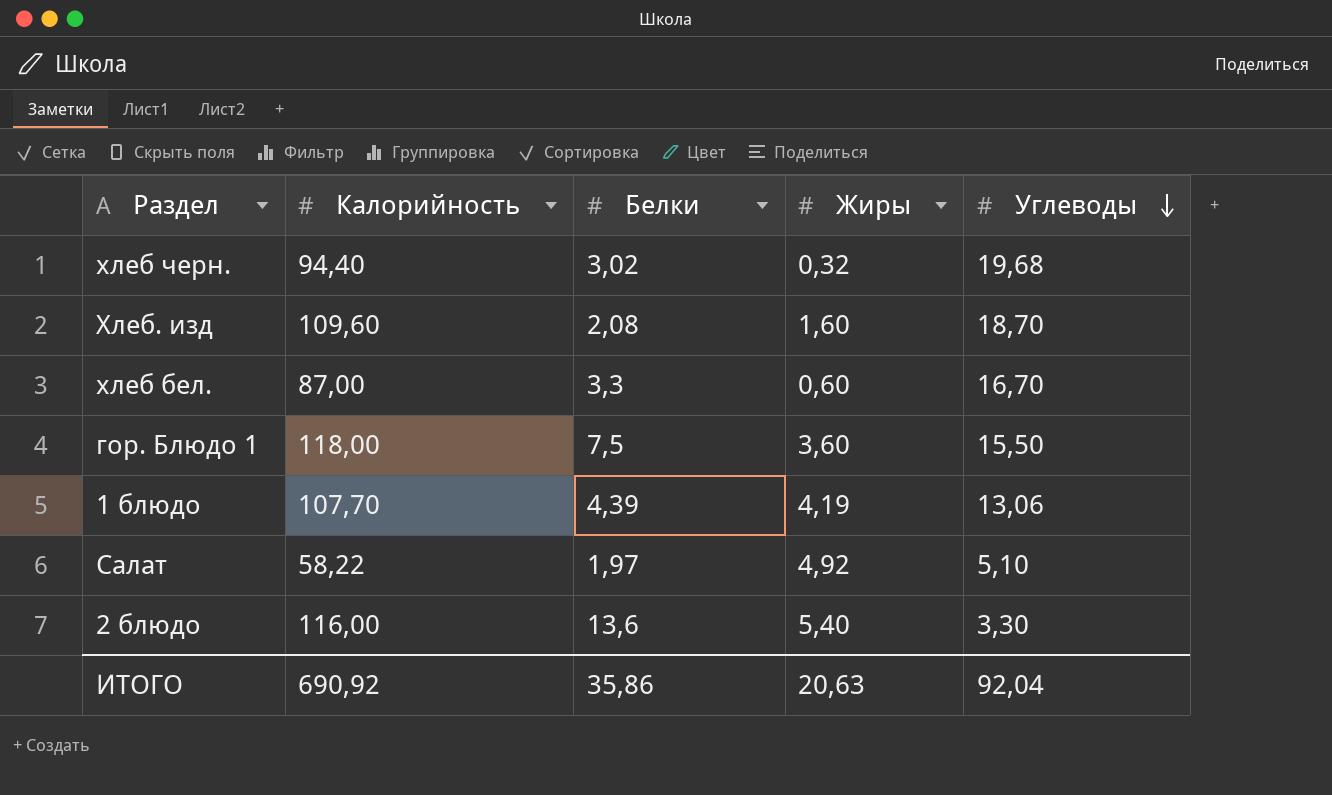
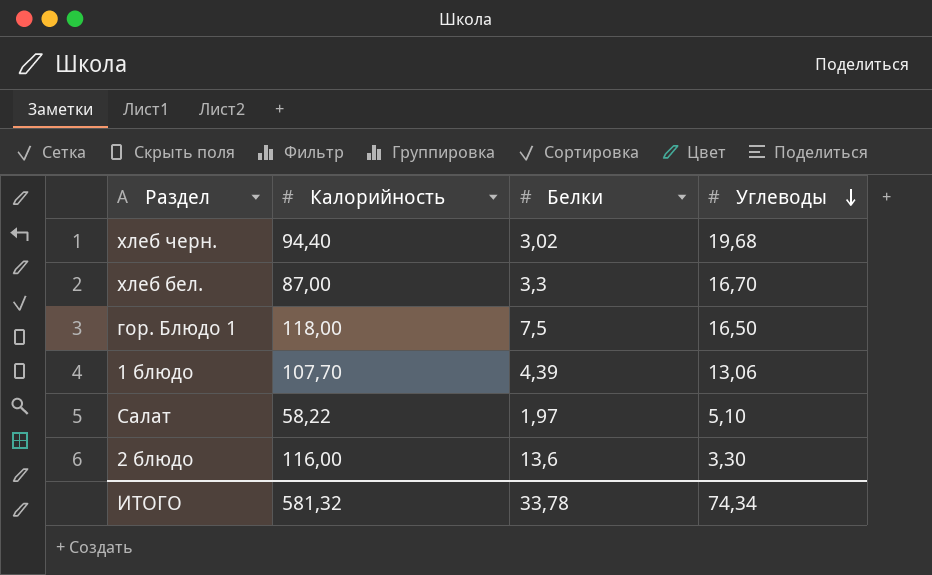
column Жиры | position: 4 -> none
row Хлеб. изд: 109,60 | 2,08 | 1,60 | 18,70 -> none
гор. Блюдо 1 | Углеводы: 15,50 -> 16,50
ИТОГО | Калорийность: 690,92 -> 581,32
ИТОГО | Белки: 35,86 -> 33,78
ИТОГО | Углеводы: 92,04 -> 74,34

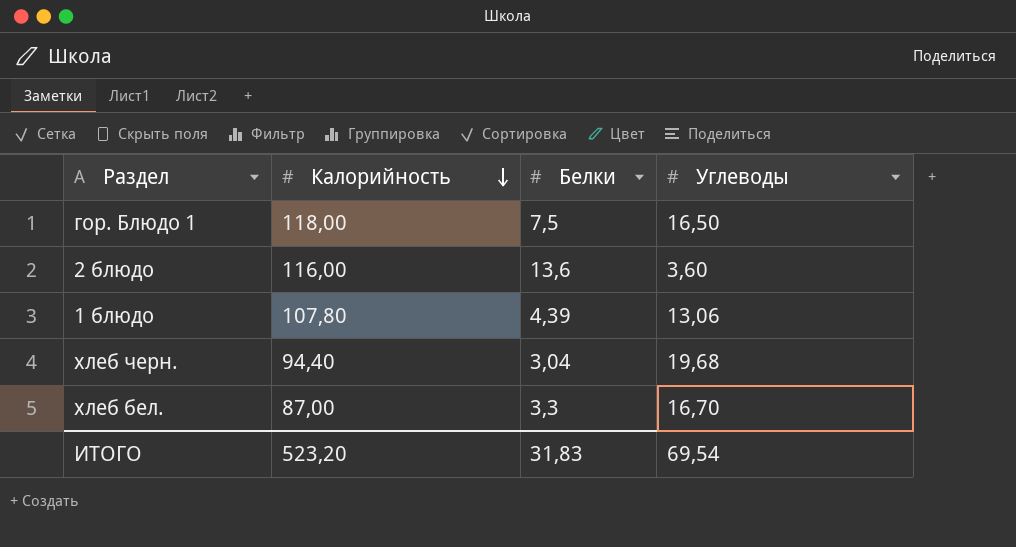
row order: Углеводы descending -> Калорийность descending
row Салат: 58,22 | 1,97 | 5,10 -> none
2 блюдо | Углеводы: 3,30 -> 3,60
1 блюдо | Калорийность: 107,70 -> 107,80
хлеб черн. | Белки: 3,02 -> 3,04
ИТОГО | Калорийность: 581,32 -> 523,20
ИТОГО | Белки: 33,78 -> 31,83
ИТОГО | Углеводы: 74,34 -> 69,54

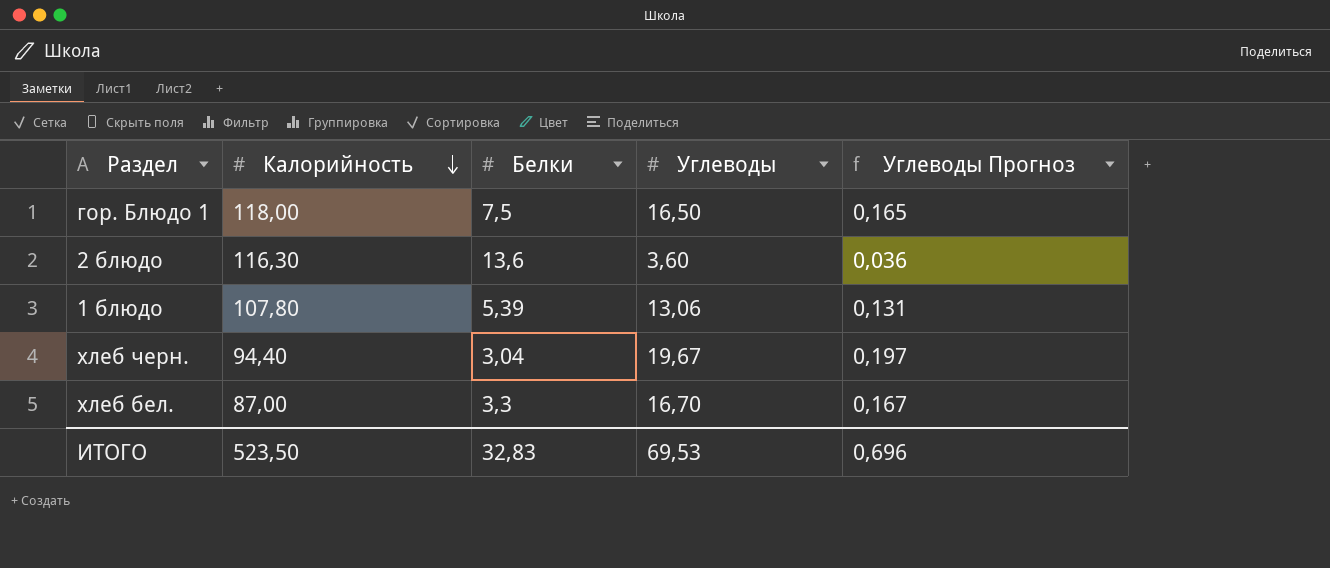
column Углеводы Прогноз | formula: none -> [Углеводы] * 0,01
2 блюдо | Калорийность: 116,00 -> 116,30
1 блюдо | Белки: 4,39 -> 5,39
хлеб черн. | Углеводы: 19,68 -> 19,67
ИТОГО | Калорийность: 523,20 -> 523,50
ИТОГО | Белки: 31,83 -> 32,83
ИТОГО | Углеводы: 69,54 -> 69,53

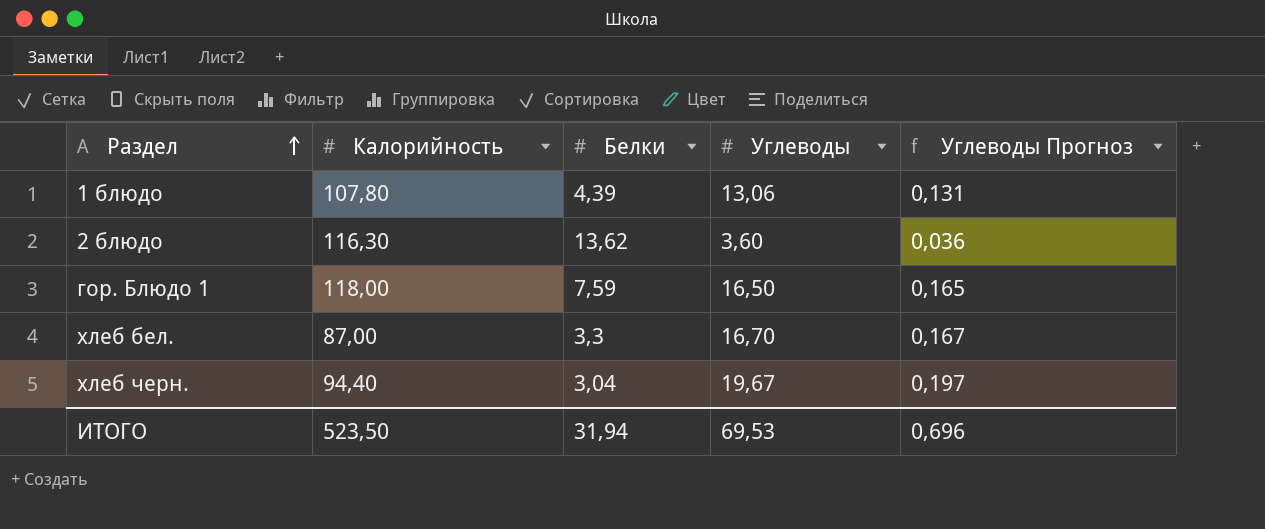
row order: Калорийность descending -> Раздел ascending
1 блюдо | Белки: 5,39 -> 4,39
2 блюдо | Белки: 13,6 -> 13,62
гор. Блюдо 1 | Белки: 7,5 -> 7,59
ИТОГО | Белки: 32,83 -> 31,94

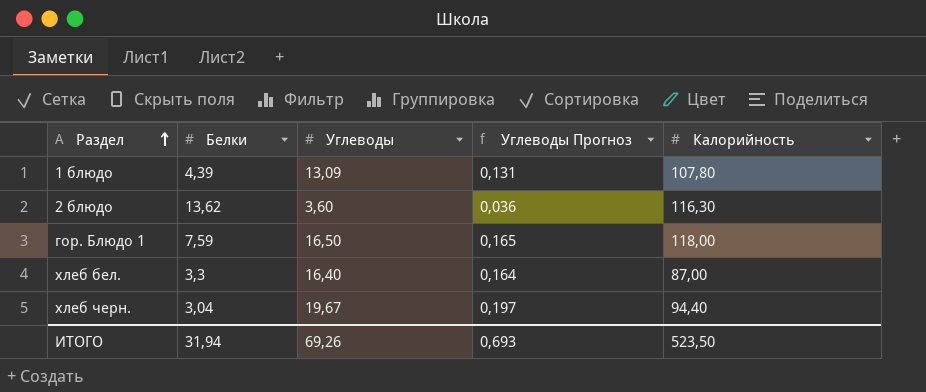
column Калорийность | position: 2 -> 5
1 блюдо | Углеводы: 13,06 -> 13,09
хлеб бел. | Углеводы: 16,70 -> 16,40
хлеб бел. | Углеводы Прогноз: 0,167 -> 0,164
ИТОГО | Углеводы: 69,53 -> 69,26
ИТОГО | Углеводы Прогноз: 0,696 -> 0,693

